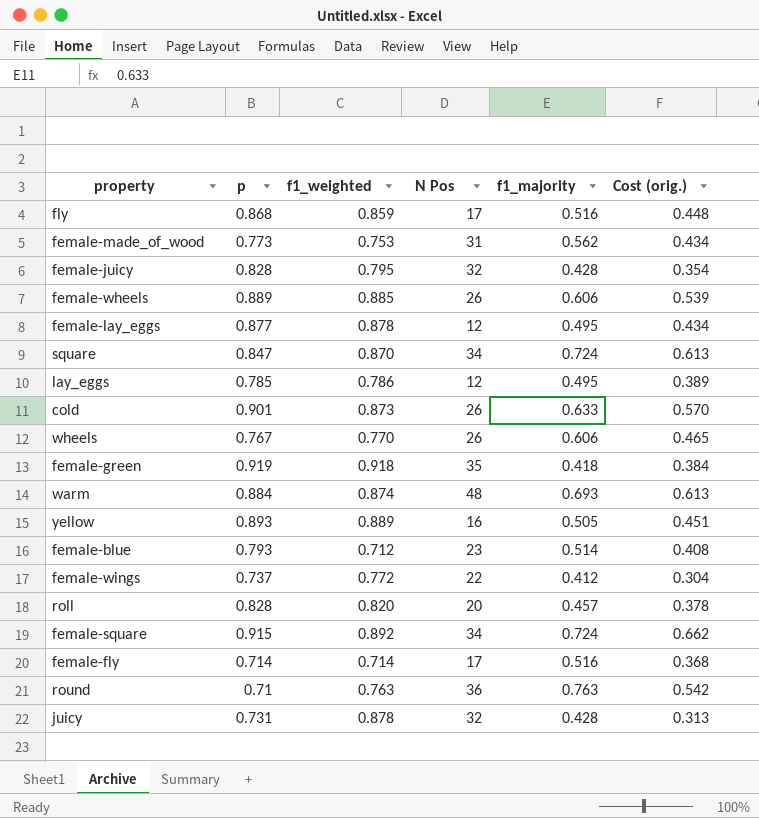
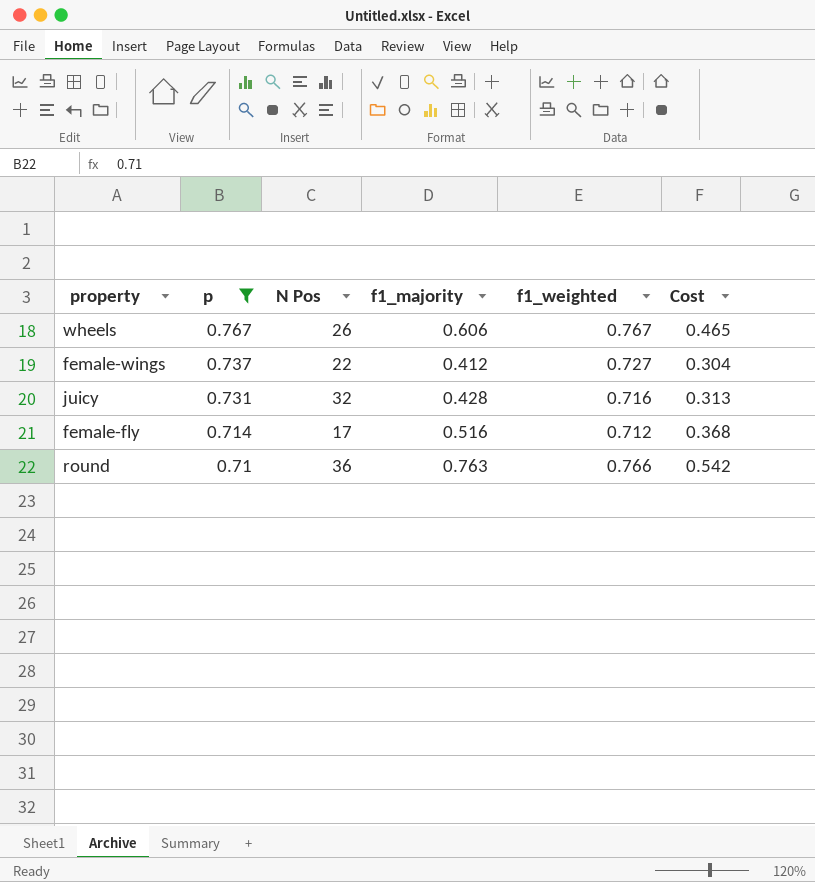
filter: none -> p <= 0.767
row order: none -> p descending
column f1_weighted | position: 3 -> 5
column name: Cost (orig.) -> Cost
wheels | f1_weighted: 0.770 -> 0.767
female-wings | f1_weighted: 0.772 -> 0.727
juicy | f1_weighted: 0.878 -> 0.716
female-fly | f1_weighted: 0.714 -> 0.712
round | f1_weighted: 0.763 -> 0.766

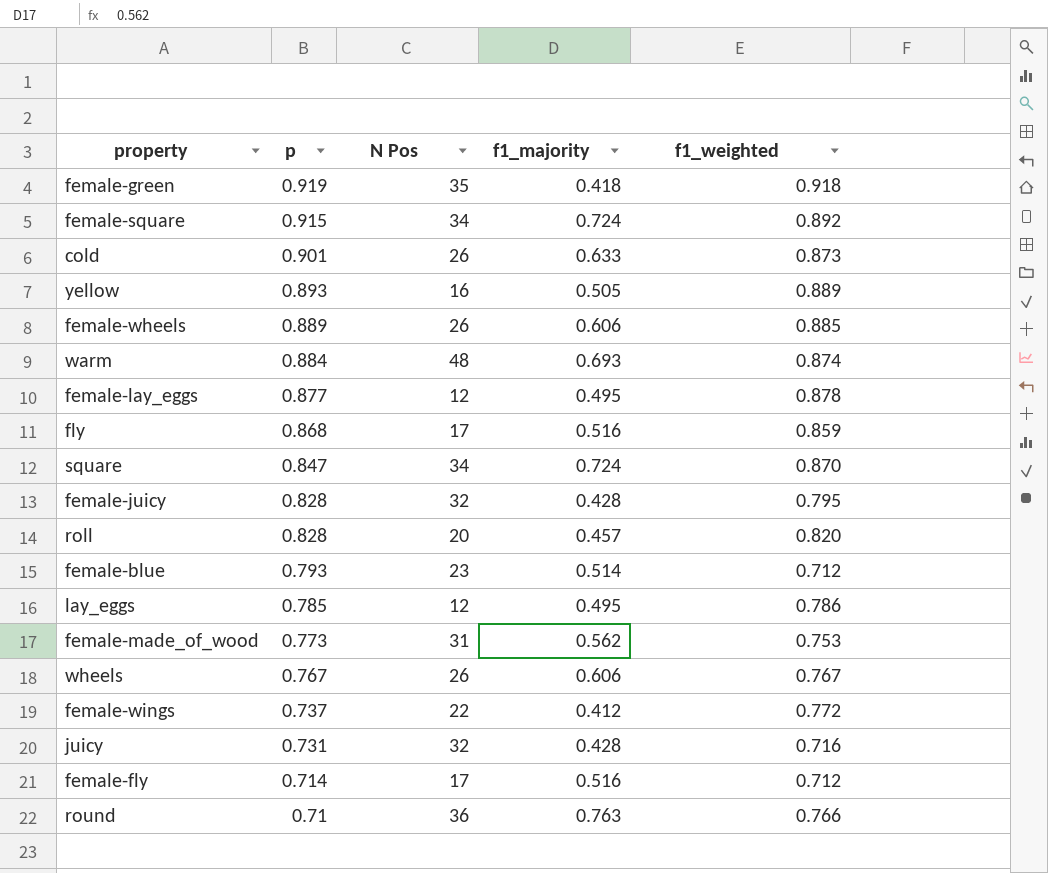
filter: p <= 0.767 -> none
column Cost | formula: [p] * [f1_majority] -> none
female-wings | f1_weighted: 0.727 -> 0.772

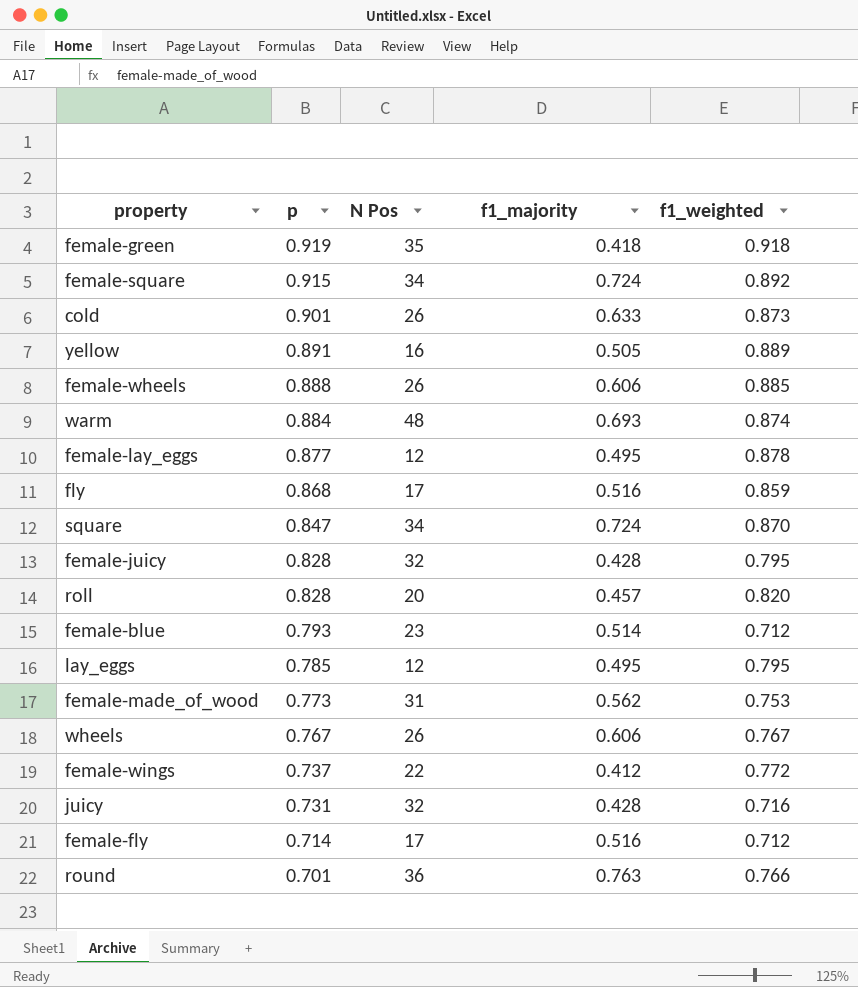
yellow | p: 0.893 -> 0.891
female-wheels | p: 0.889 -> 0.888
lay_eggs | f1_weighted: 0.786 -> 0.795
round | p: 0.71 -> 0.701

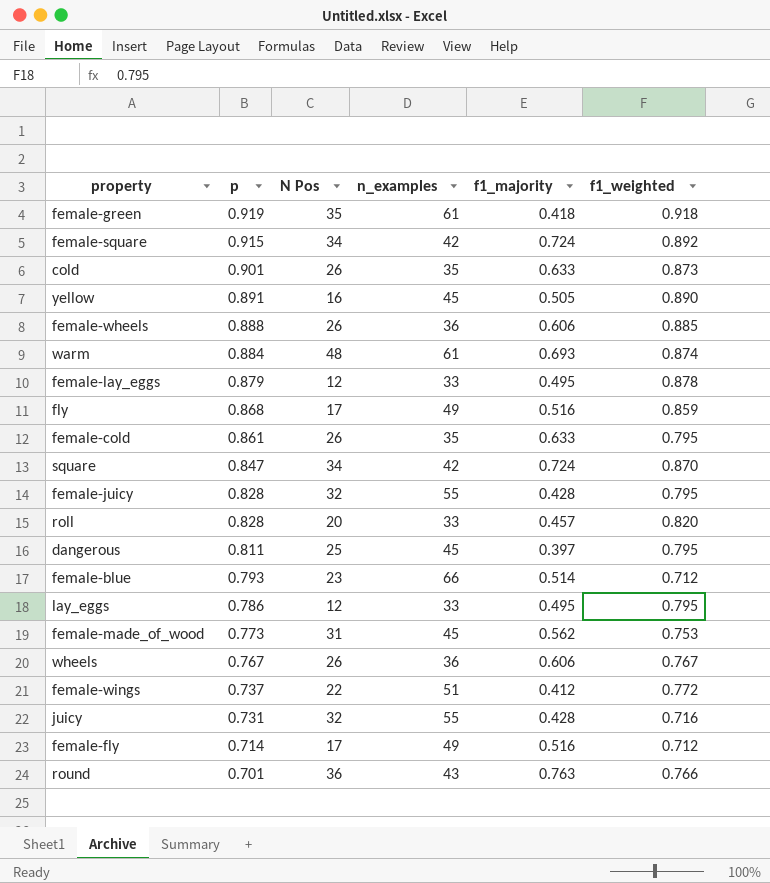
column n_examples | position: none -> 4
yellow | f1_weighted: 0.889 -> 0.890
female-lay_eggs | p: 0.877 -> 0.879
row female-cold: none -> 0.861 | 26 | 35 | 0.633 | 0.795
row dangerous: none -> 0.811 | 25 | 45 | 0.397 | 0.795
lay_eggs | p: 0.785 -> 0.786

